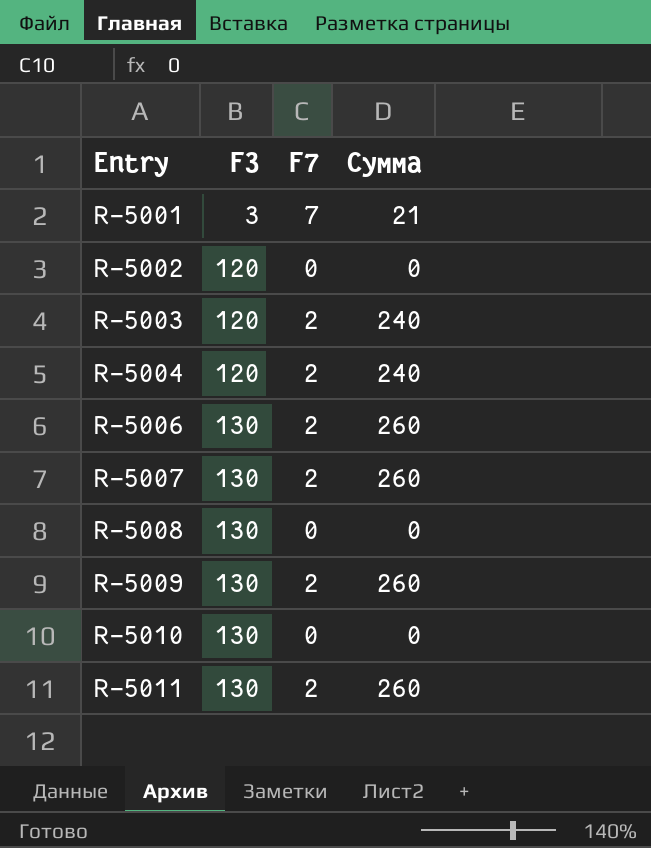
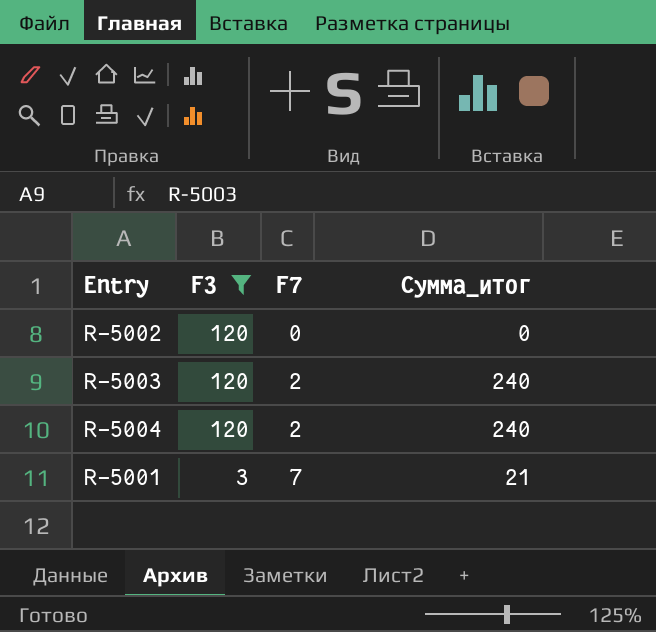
filter: none -> F3 != 130
row order: Entry ascending -> F3 descending
column name: Сумма -> Сумма_итог

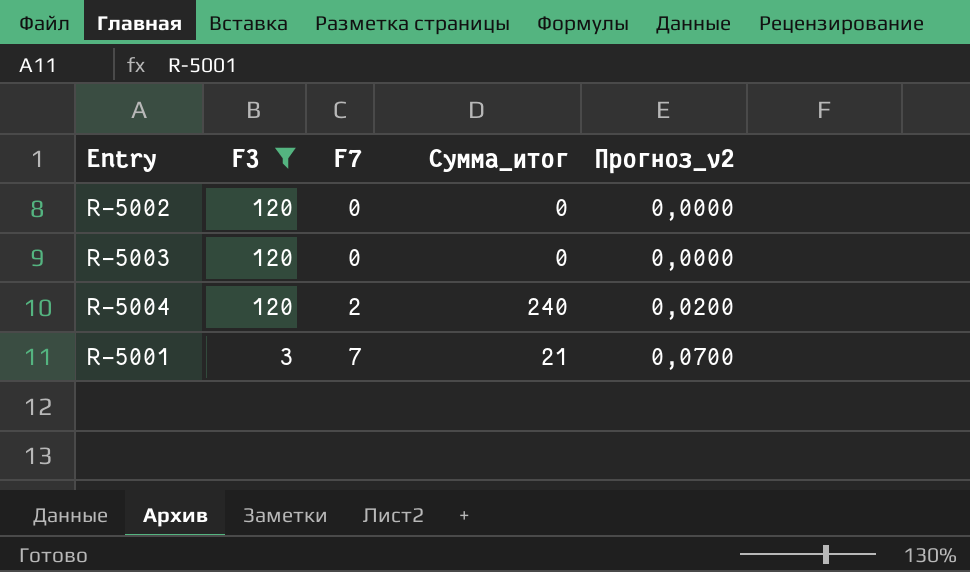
column Прогноз_v2 | formula: none -> [F7] * 0,01
R-5003 | F7: 2 -> 0
R-5003 | Сумма_итог: 240 -> 0

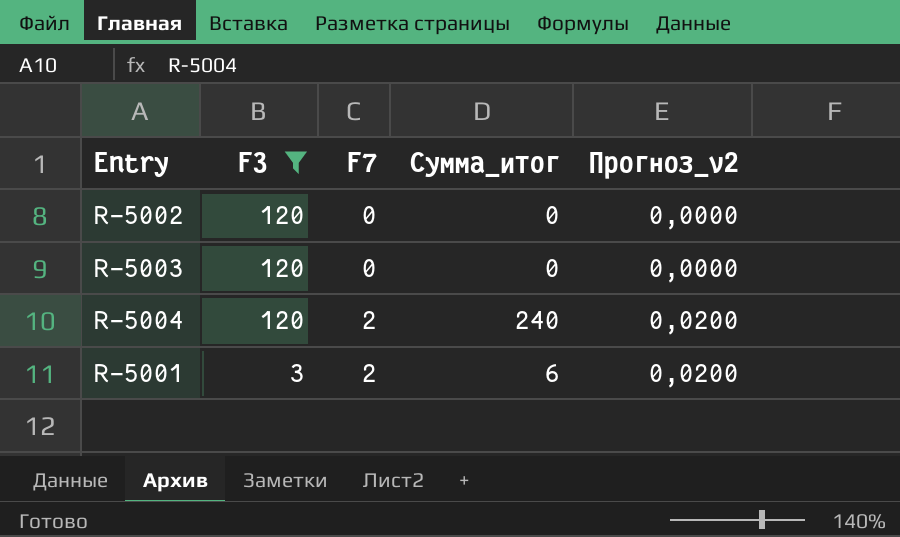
R-5001 | F7: 7 -> 2
R-5001 | Сумма_итог: 21 -> 6
R-5001 | Прогноз_v2: 0,0700 -> 0,0200

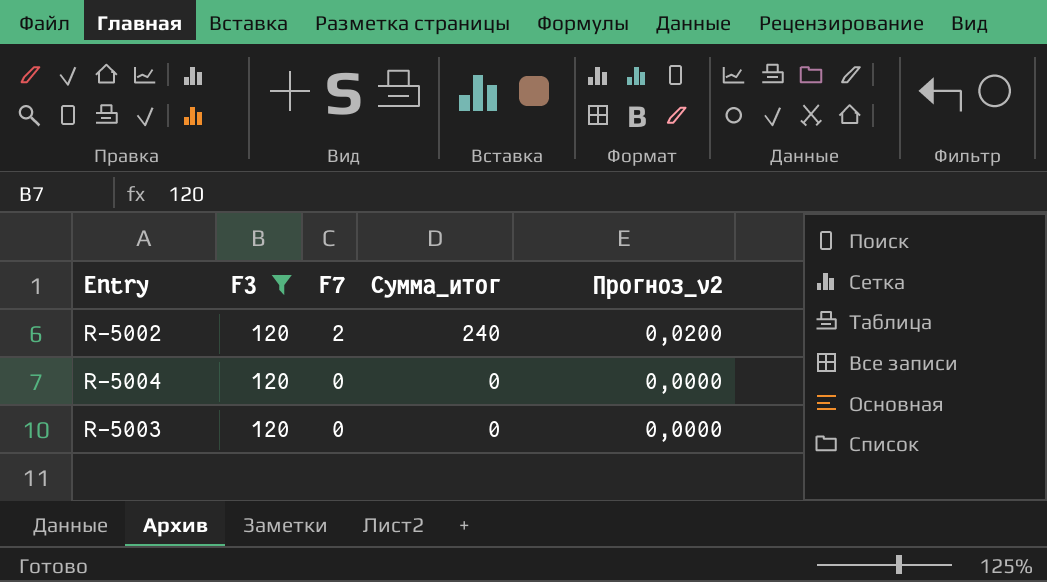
row order: F3 descending -> F7 descending
row R-5001: 3 | 2 | 6 | 0,0200 -> none
R-5002 | F7: 0 -> 2
R-5002 | Сумма_итог: 0 -> 240
R-5002 | Прогноз_v2: 0,0000 -> 0,0200
R-5004 | F7: 2 -> 0
R-5004 | Сумма_итог: 240 -> 0
R-5004 | Прогноз_v2: 0,0200 -> 0,0000

